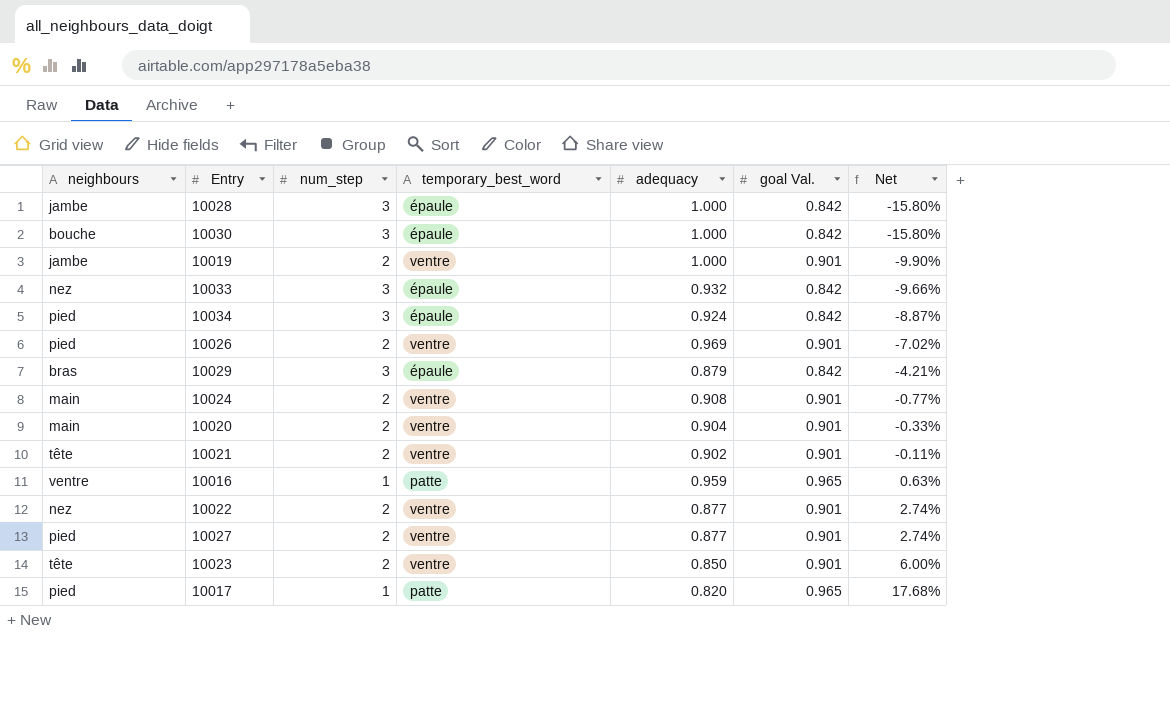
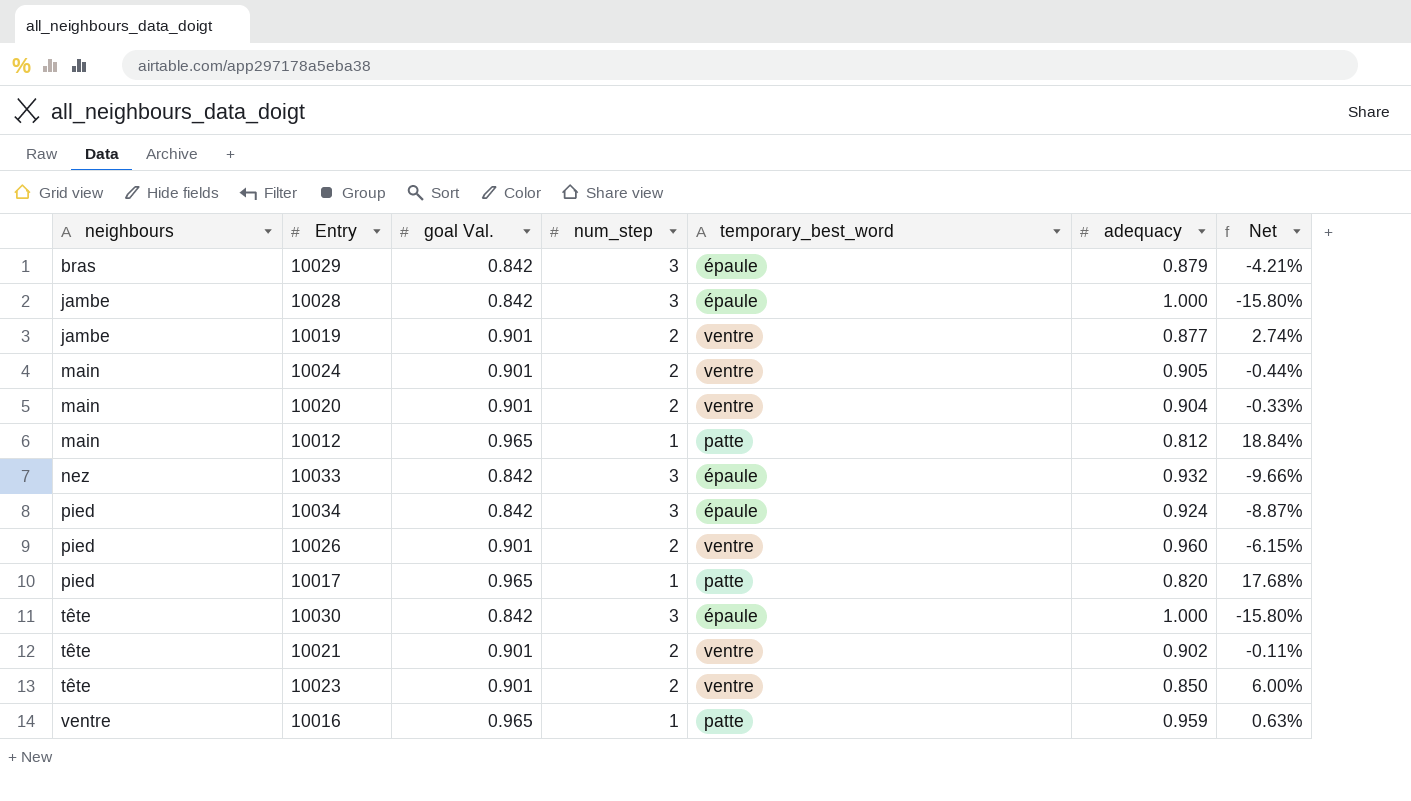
row order: Net ascending -> neighbours ascending
column goal Val. | position: 6 -> 3
row 10022: nez | 2 | ventre | 0.877 | 0.901 | 2.74% -> none
row 10027: pied | 2 | ventre | 0.877 | 0.901 | 2.74% -> none
10019 | adequacy: 1.000 -> 0.877
10019 | Net: -9.90% -> 2.74%
10024 | adequacy: 0.908 -> 0.905
10024 | Net: -0.77% -> -0.44%
row 10012: none -> main | 0.965 | 1 | patte | 0.812 | 18.84%
10026 | adequacy: 0.969 -> 0.960
10026 | Net: -7.02% -> -6.15%
10030 | neighbours: bouche -> tête

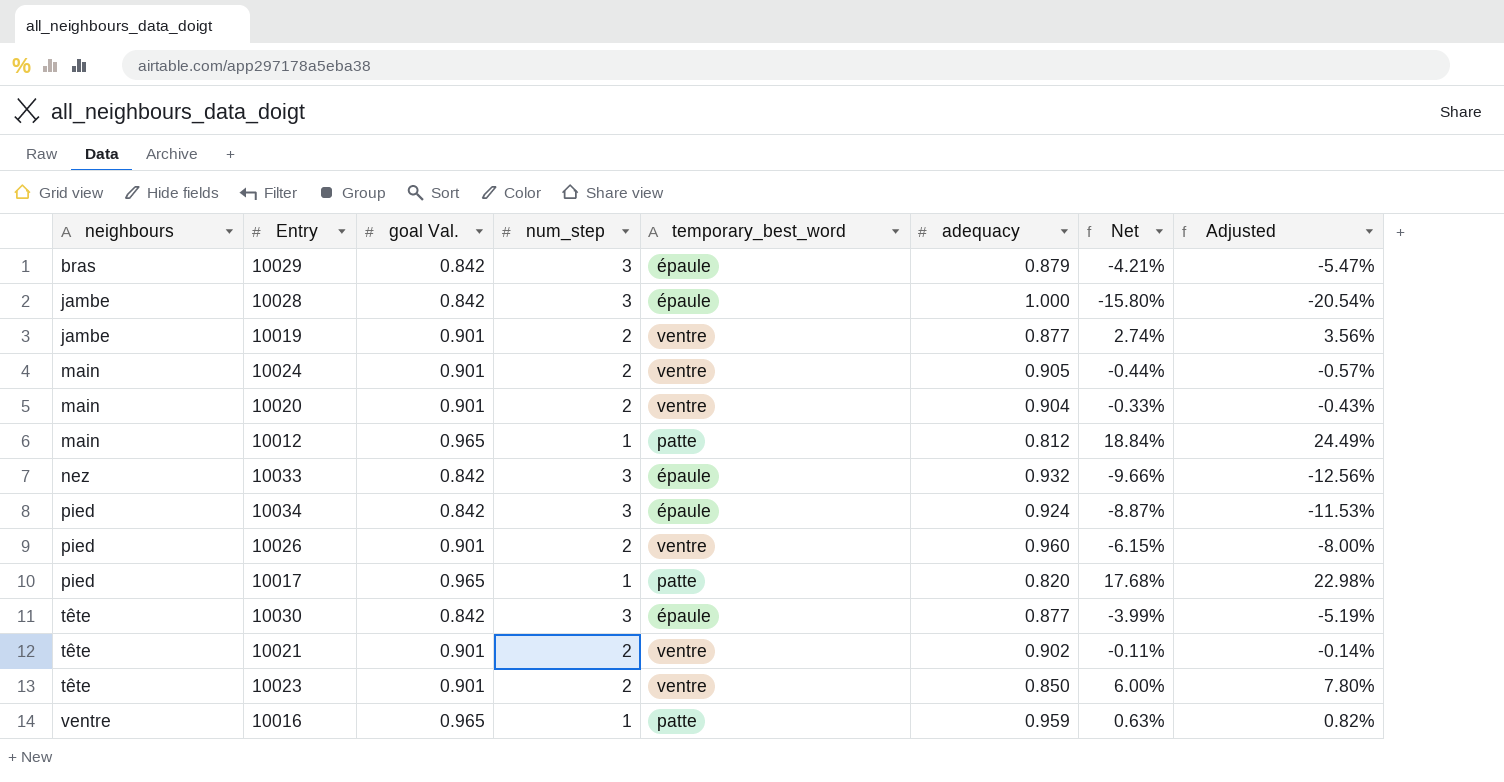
column Adjusted | formula: none -> [Net] * 1.3
10030 | adequacy: 1.000 -> 0.877
10030 | Net: -15.80% -> -3.99%

